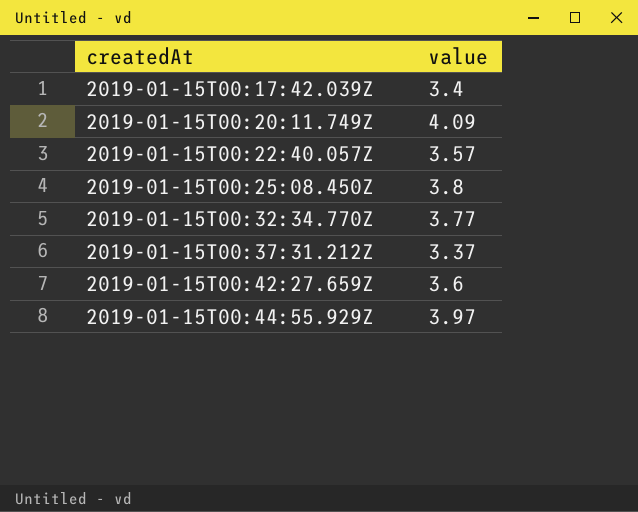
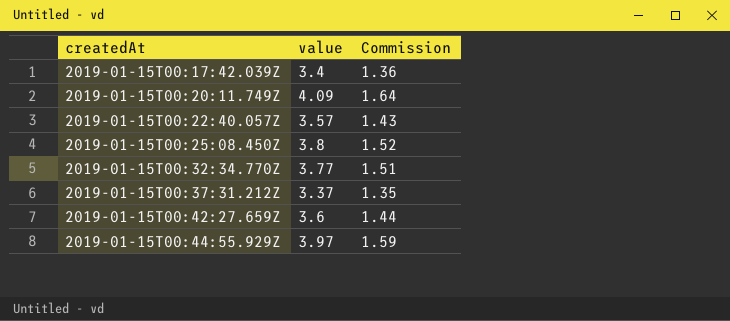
column Commission | formula: none -> [value] * 0.4

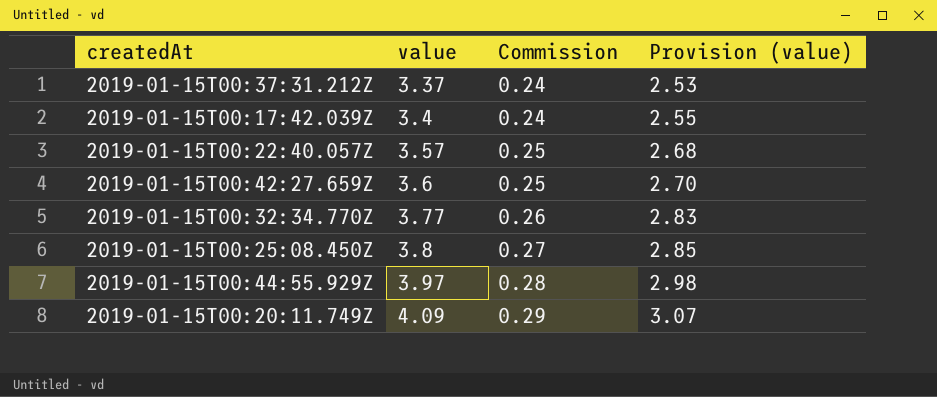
row order: createdAt ascending -> value ascending
column Commission | formula: [value] * 0.4 -> [value] * 0.07
column Provision (value) | formula: none -> [value] * 0.75

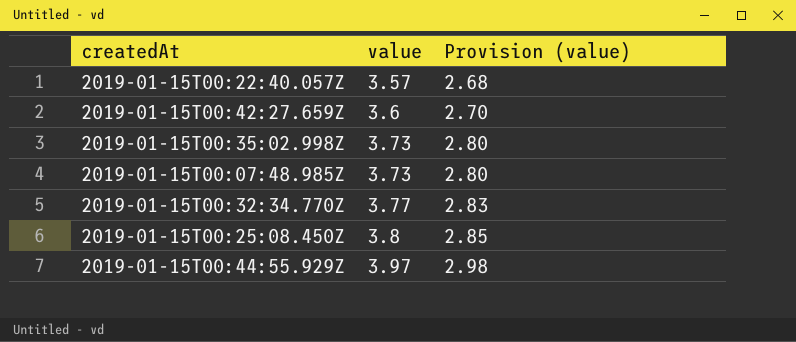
column Commission | formula: [value] * 0.07 -> none
row 2019-01-15T00:37:31.212Z: 3.37 | 0.24 | 2.53 -> none
row 2019-01-15T00:17:42.039Z: 3.4 | 0.24 | 2.55 -> none
row 2019-01-15T00:20:11.749Z: 4.09 | 0.29 | 3.07 -> none
row 2019-01-15T00:35:02.998Z: none -> 3.73 | 2.80
row 2019-01-15T00:07:48.985Z: none -> 3.73 | 2.80

